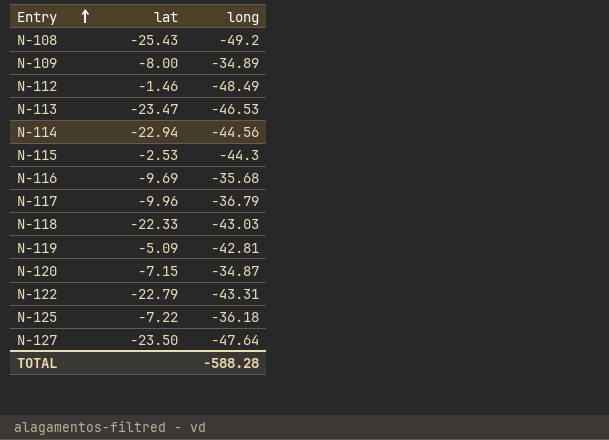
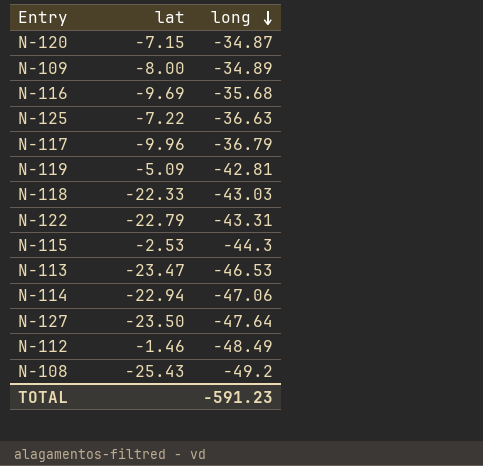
row order: Entry ascending -> long descending
N-125 | long: -36.18 -> -36.63
N-114 | long: -44.56 -> -47.06
TOTAL | long: -588.28 -> -591.23

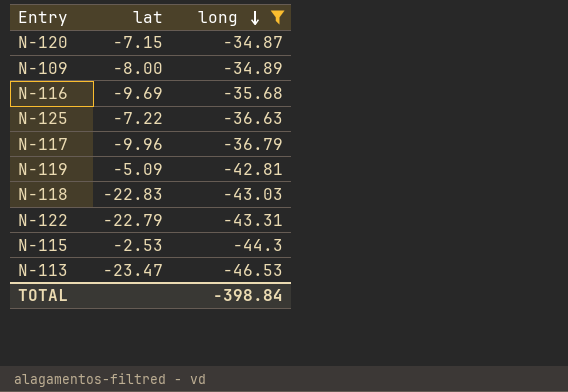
filter: none -> long >= -46.53
N-118 | lat: -22.33 -> -22.83
TOTAL | long: -591.23 -> -398.84

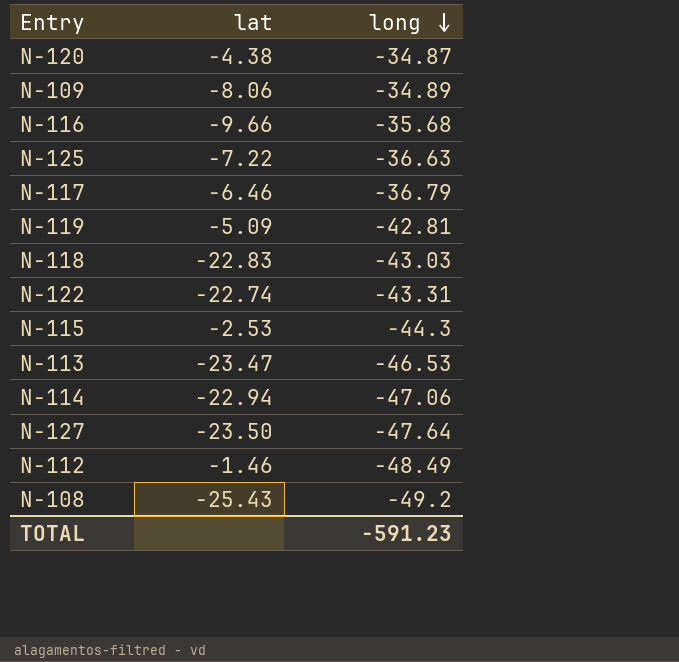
filter: long >= -46.53 -> none
N-120 | lat: -7.15 -> -4.38
N-109 | lat: -8.00 -> -8.06
N-116 | lat: -9.69 -> -9.66
N-117 | lat: -9.96 -> -6.46
N-122 | lat: -22.79 -> -22.74
TOTAL | long: -398.84 -> -591.23

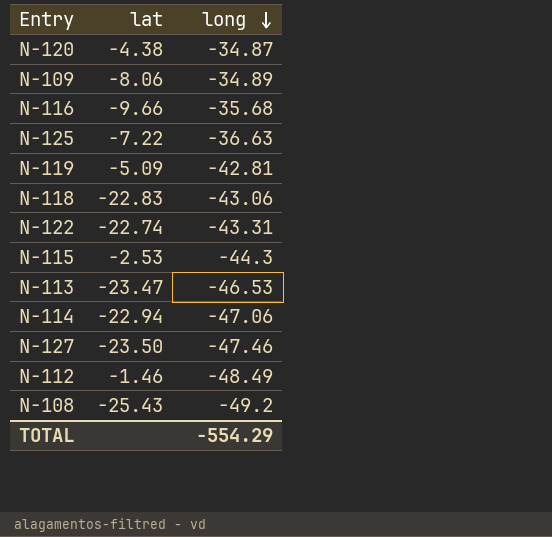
row N-117: -6.46 | -36.79 -> none
N-118 | long: -43.03 -> -43.06
N-127 | long: -47.64 -> -47.46
TOTAL | long: -591.23 -> -554.29

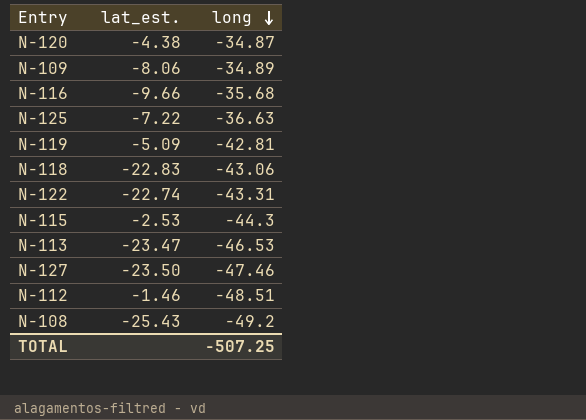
column name: lat -> lat_est.
row N-114: -22.94 | -47.06 -> none
N-112 | long: -48.49 -> -48.51
TOTAL | long: -554.29 -> -507.25

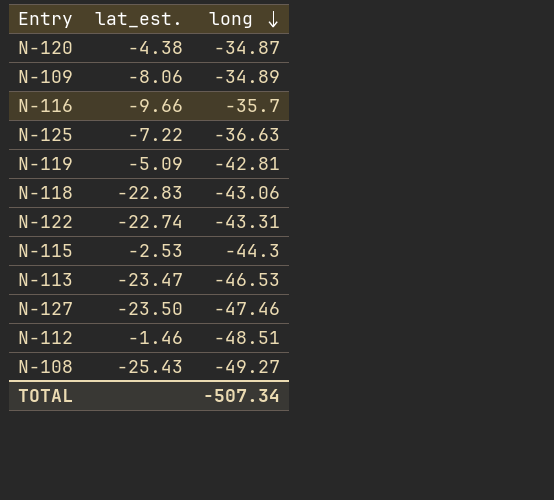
N-116 | long: -35.68 -> -35.7
N-108 | long: -49.2 -> -49.27
TOTAL | long: -507.25 -> -507.34

